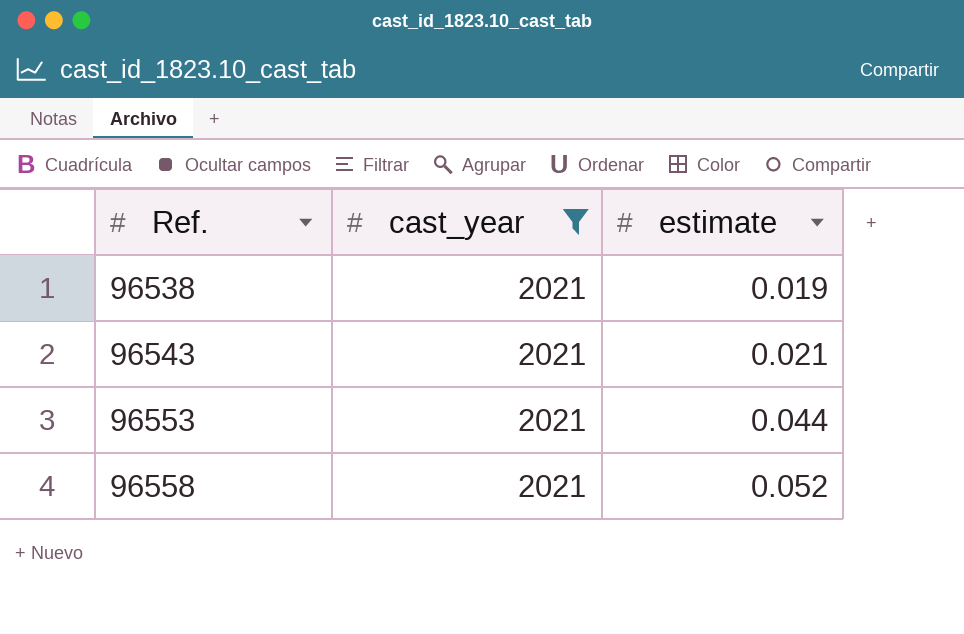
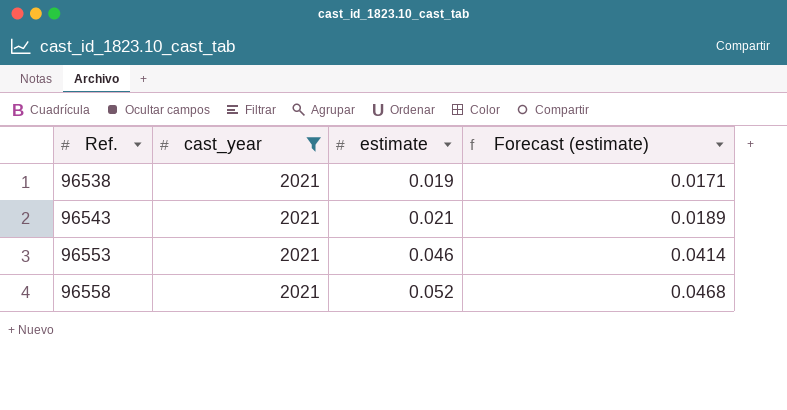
column Forecast (estimate) | formula: none -> [estimate] * 0.9
96553 | estimate: 0.044 -> 0.046

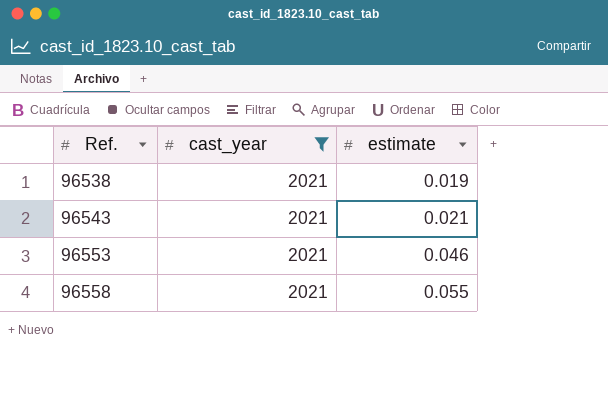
column Forecast (estimate) | formula: [estimate] * 0.9 -> none
96558 | estimate: 0.052 -> 0.055

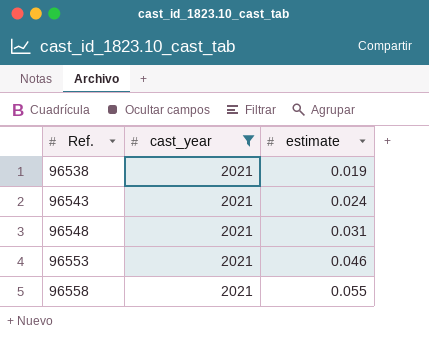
96543 | estimate: 0.021 -> 0.024
row 96548: none -> 2021 | 0.031

